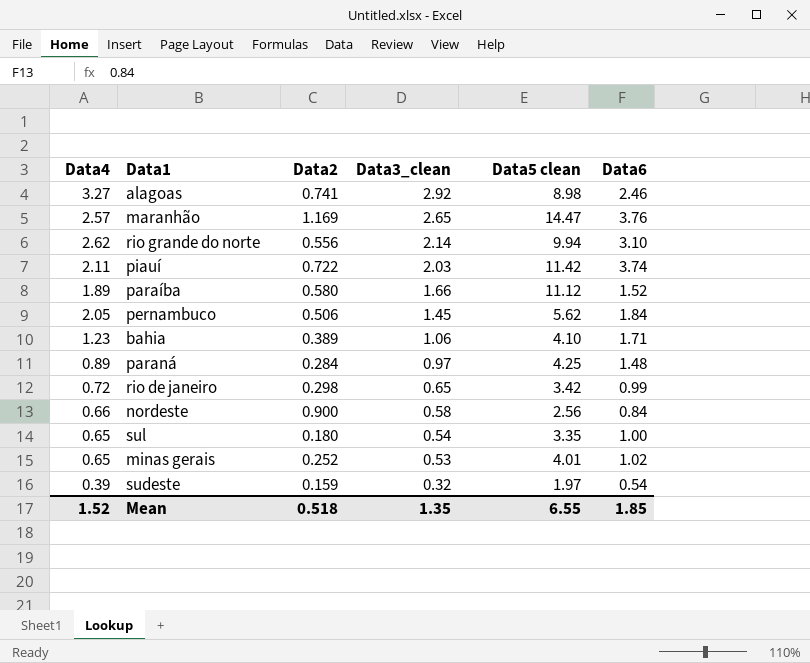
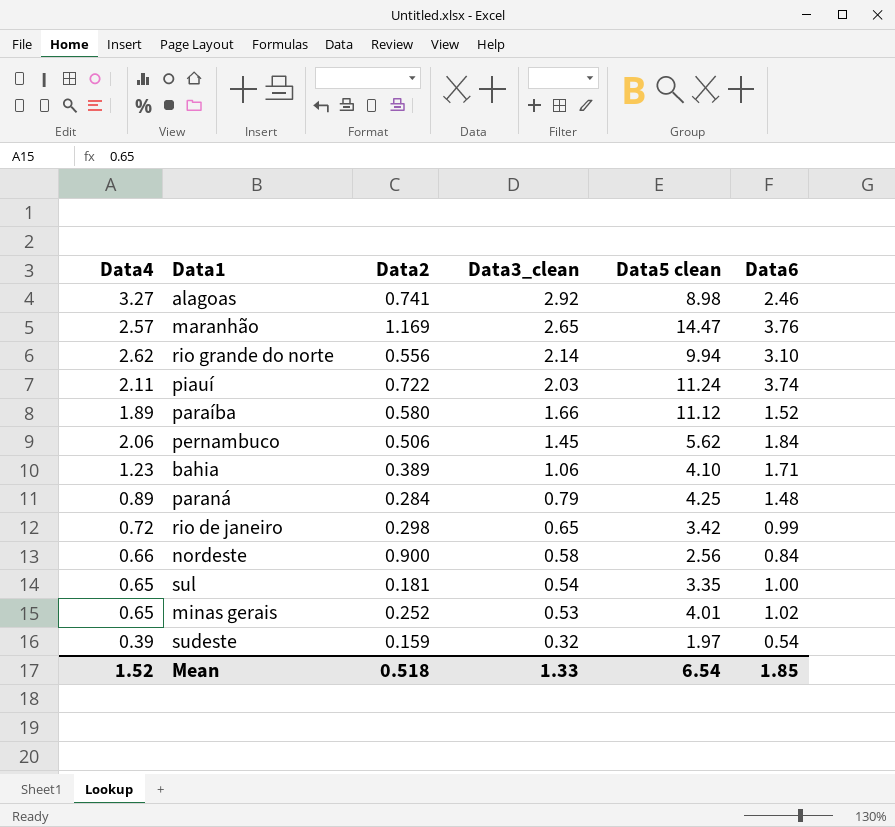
piauí | Data5 clean: 11.42 -> 11.24
pernambuco | Data4: 2.05 -> 2.06
paraná | Data3_clean: 0.97 -> 0.79
sul | Data2: 0.180 -> 0.181
Mean | Data3_clean: 1.35 -> 1.33
Mean | Data5 clean: 6.55 -> 6.54

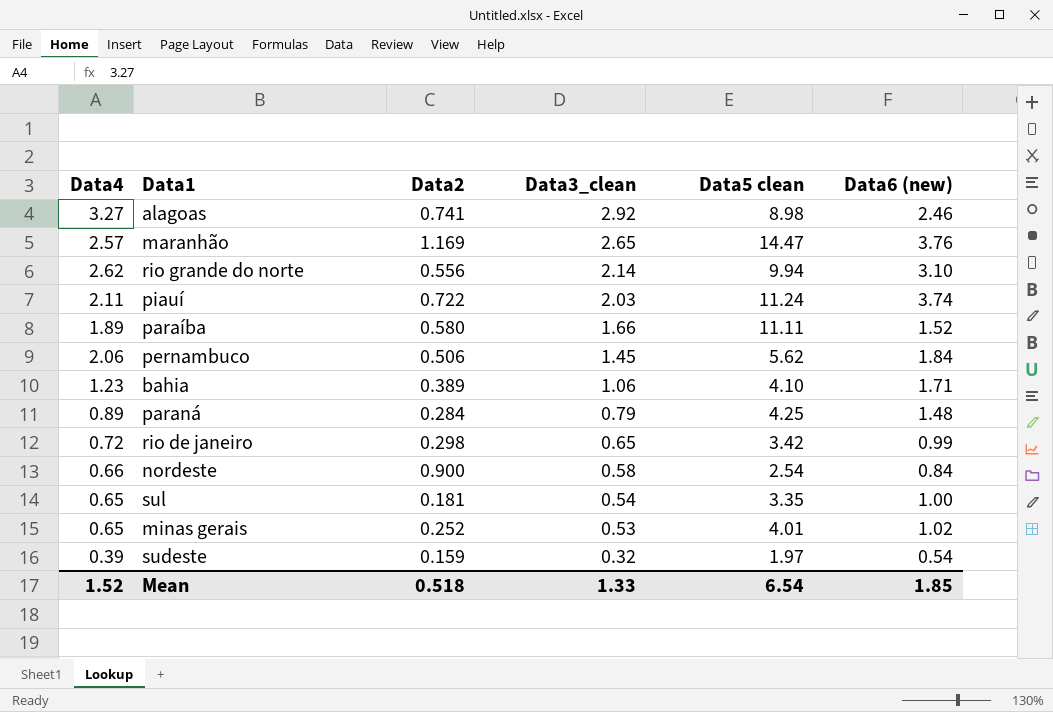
column name: Data6 -> Data6 (new)
paraíba | Data5 clean: 11.12 -> 11.11
nordeste | Data5 clean: 2.56 -> 2.54

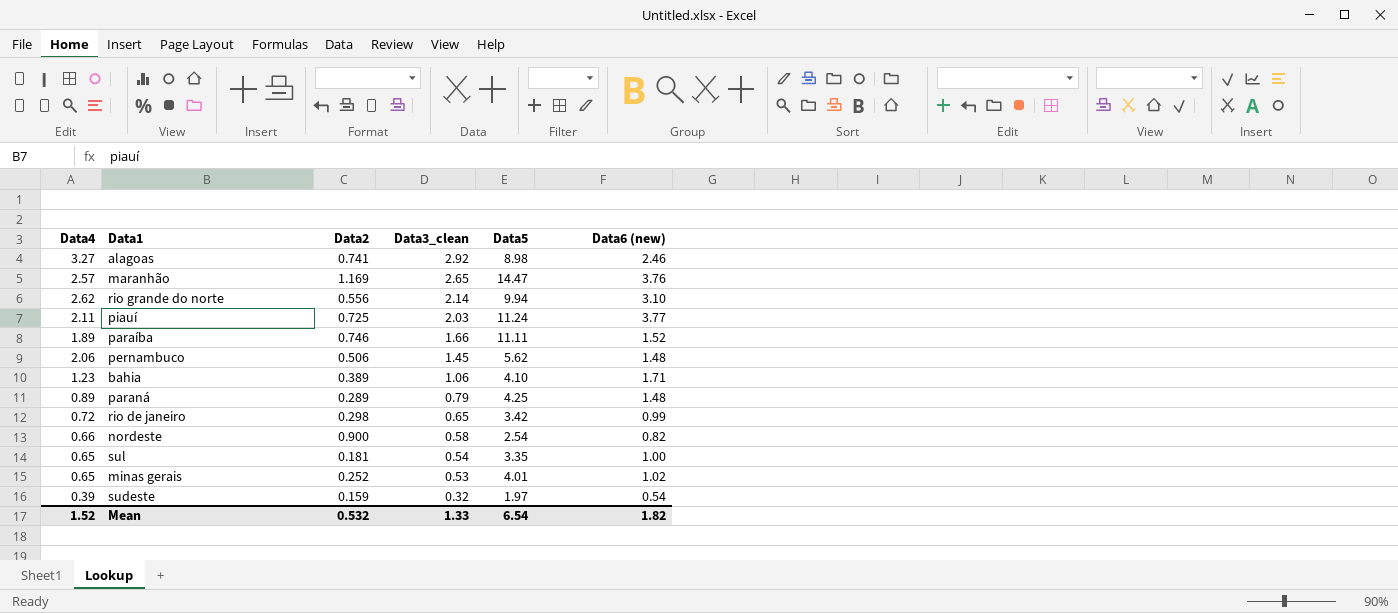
column name: Data5 clean -> Data5
piauí | Data2: 0.722 -> 0.725
piauí | Data6 (new): 3.74 -> 3.77
paraíba | Data2: 0.580 -> 0.746
pernambuco | Data6 (new): 1.84 -> 1.48
paraná | Data2: 0.284 -> 0.289
nordeste | Data6 (new): 0.84 -> 0.82
Mean | Data2: 0.518 -> 0.532
Mean | Data6 (new): 1.85 -> 1.82

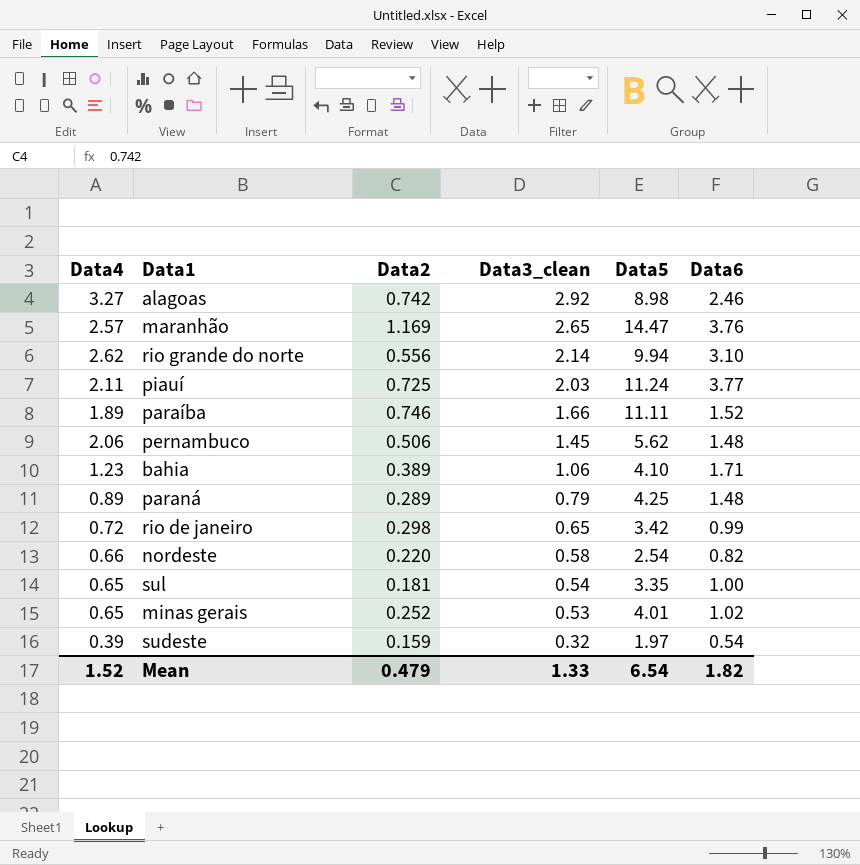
column name: Data6 (new) -> Data6
alagoas | Data2: 0.741 -> 0.742
nordeste | Data2: 0.900 -> 0.220
Mean | Data2: 0.532 -> 0.479

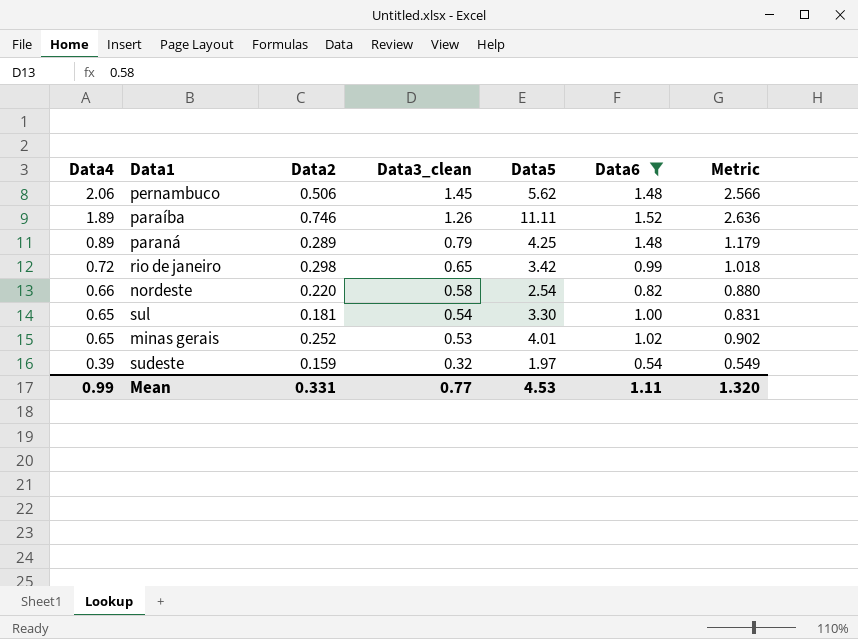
filter: none -> Data6 <= 1.52
row order: Data3_clean descending -> Data4 descending
column Metric | formula: none -> [Data4] + [Data2]
paraíba | Data3_clean: 1.66 -> 1.26
sul | Data5: 3.35 -> 3.30
Mean | Data4: 1.52 -> 0.99
Mean | Data2: 0.479 -> 0.331
Mean | Data3_clean: 1.33 -> 0.77
Mean | Data5: 6.54 -> 4.53
Mean | Data6: 1.82 -> 1.11

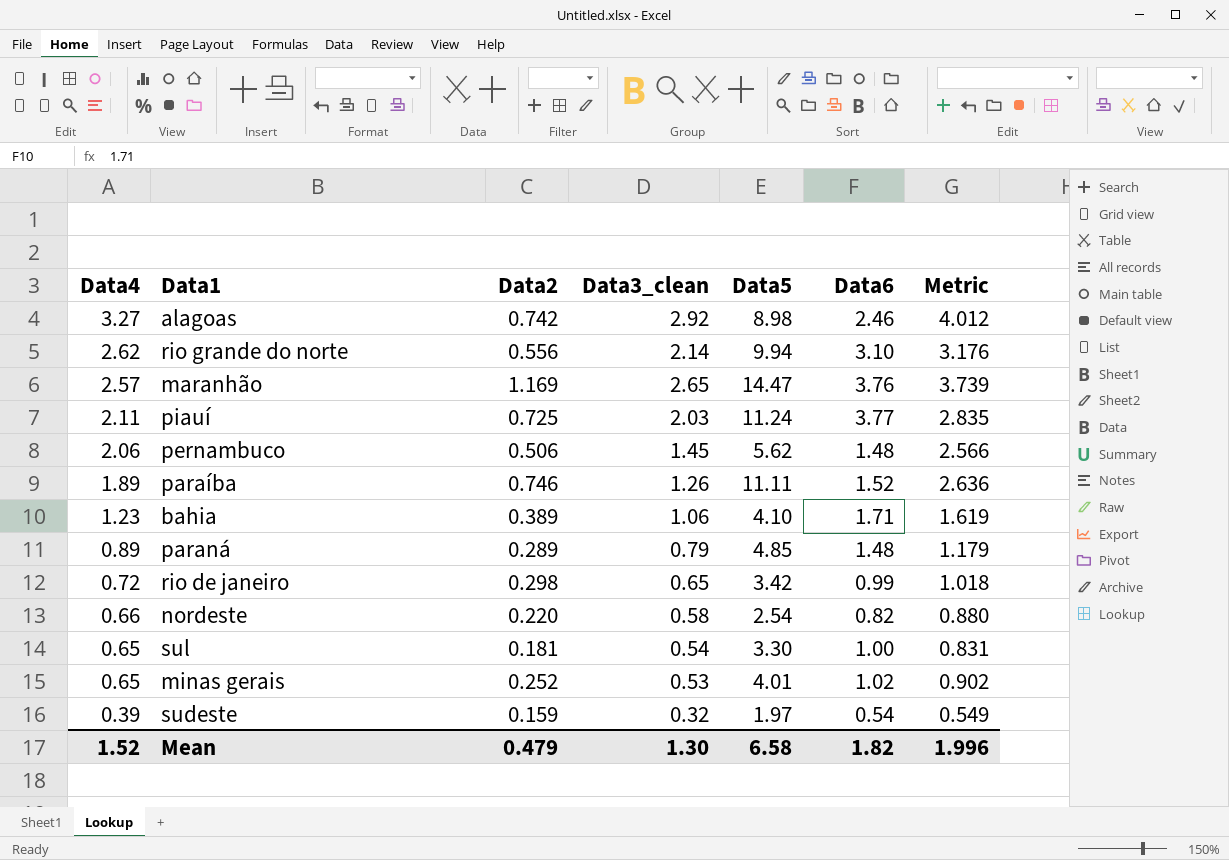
filter: Data6 <= 1.52 -> none
paraná | Data5: 4.25 -> 4.85
Mean | Data4: 0.99 -> 1.52
Mean | Data2: 0.331 -> 0.479
Mean | Data3_clean: 0.77 -> 1.30
Mean | Data5: 4.53 -> 6.58
Mean | Data6: 1.11 -> 1.82
Mean | Metric: 1.320 -> 1.996

